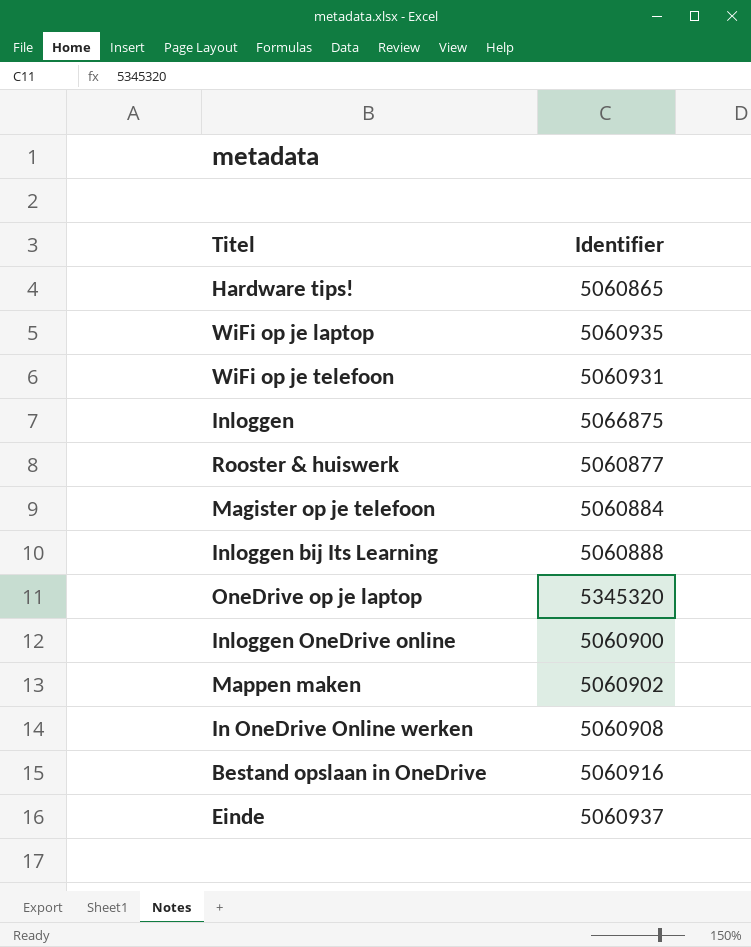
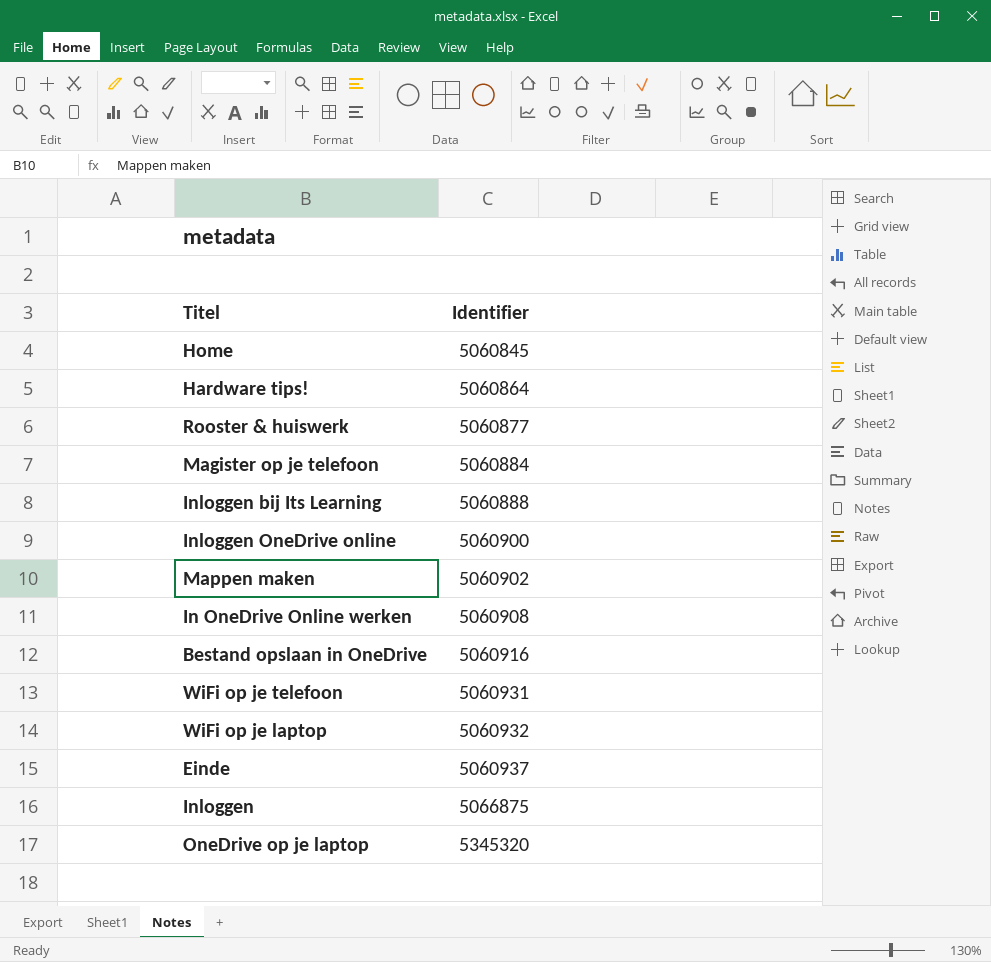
row order: none -> Identifier ascending
row Home: none -> 5060845
Hardware tips! | Identifier: 5060865 -> 5060864
WiFi op je laptop | Identifier: 5060935 -> 5060932

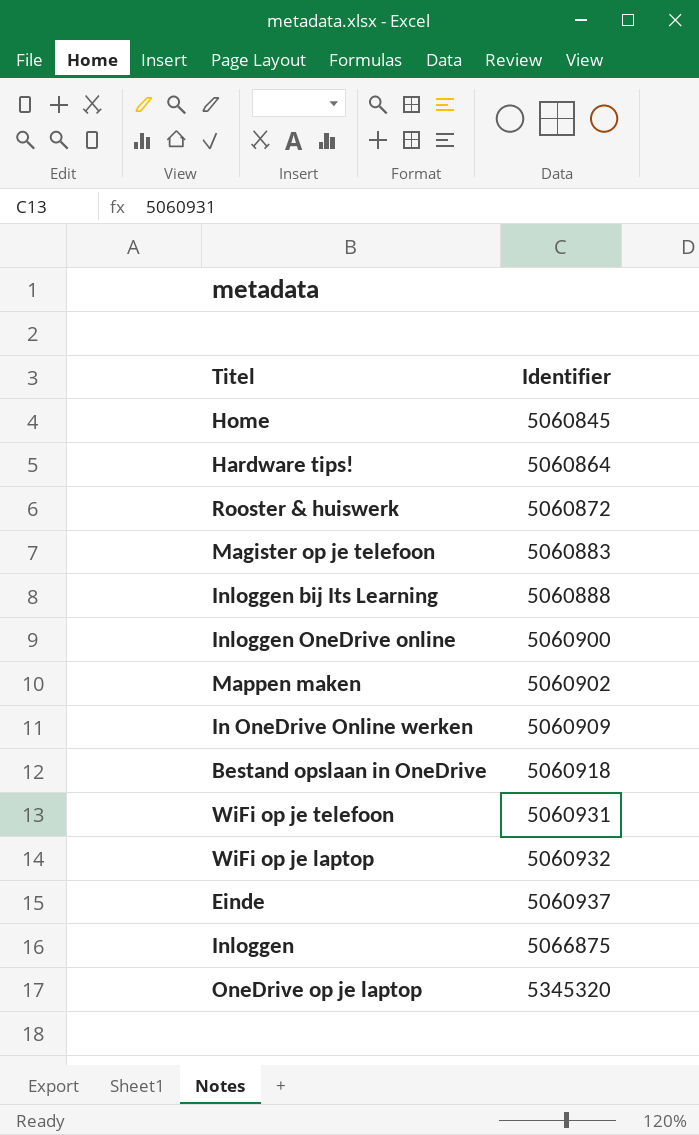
Rooster & huiswerk | Identifier: 5060877 -> 5060872
Magister op je telefoon | Identifier: 5060884 -> 5060883
In OneDrive Online werken | Identifier: 5060908 -> 5060909
Bestand opslaan in OneDrive | Identifier: 5060916 -> 5060918

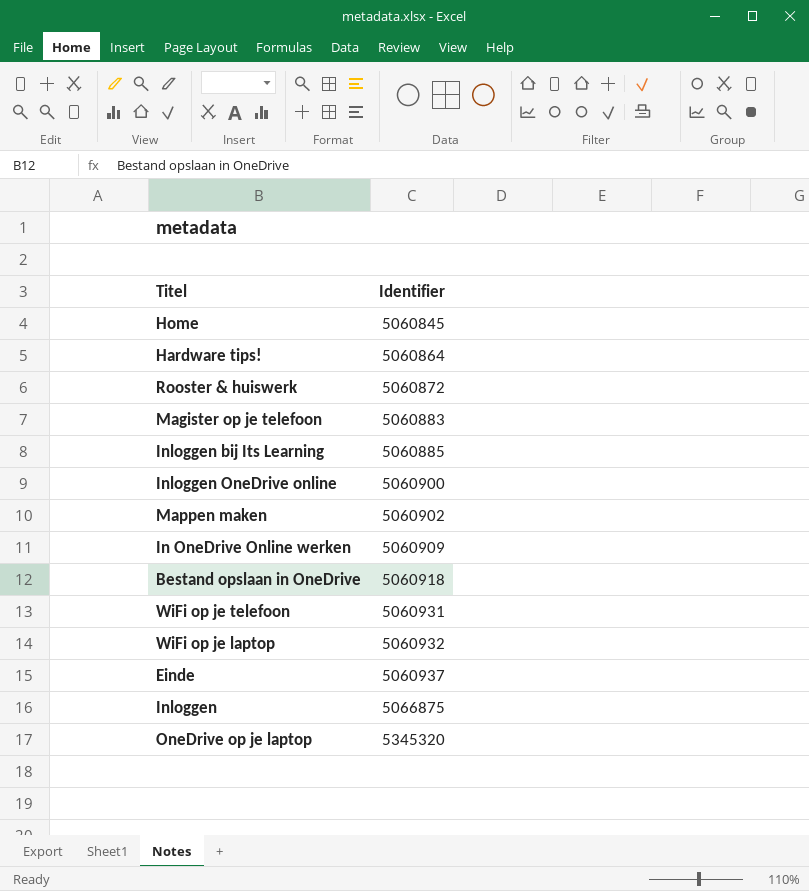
Inloggen bij Its Learning | Identifier: 5060888 -> 5060885

